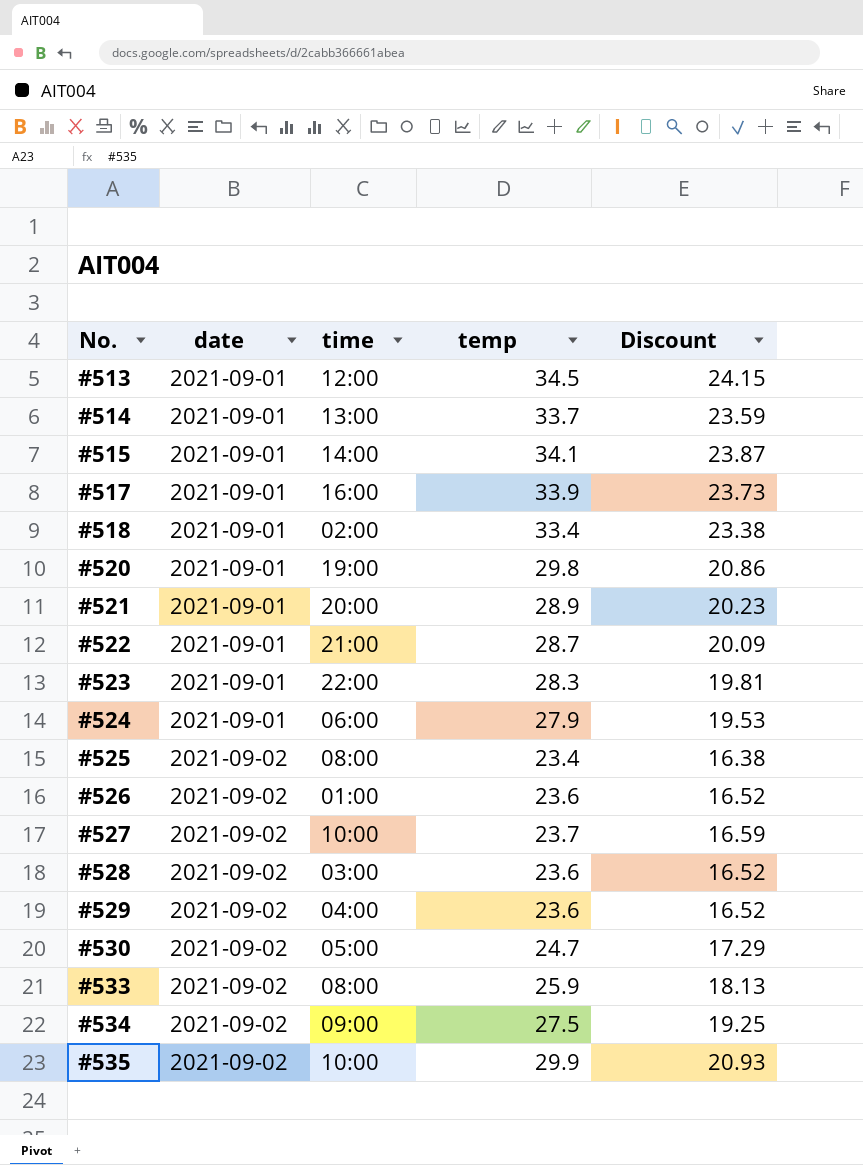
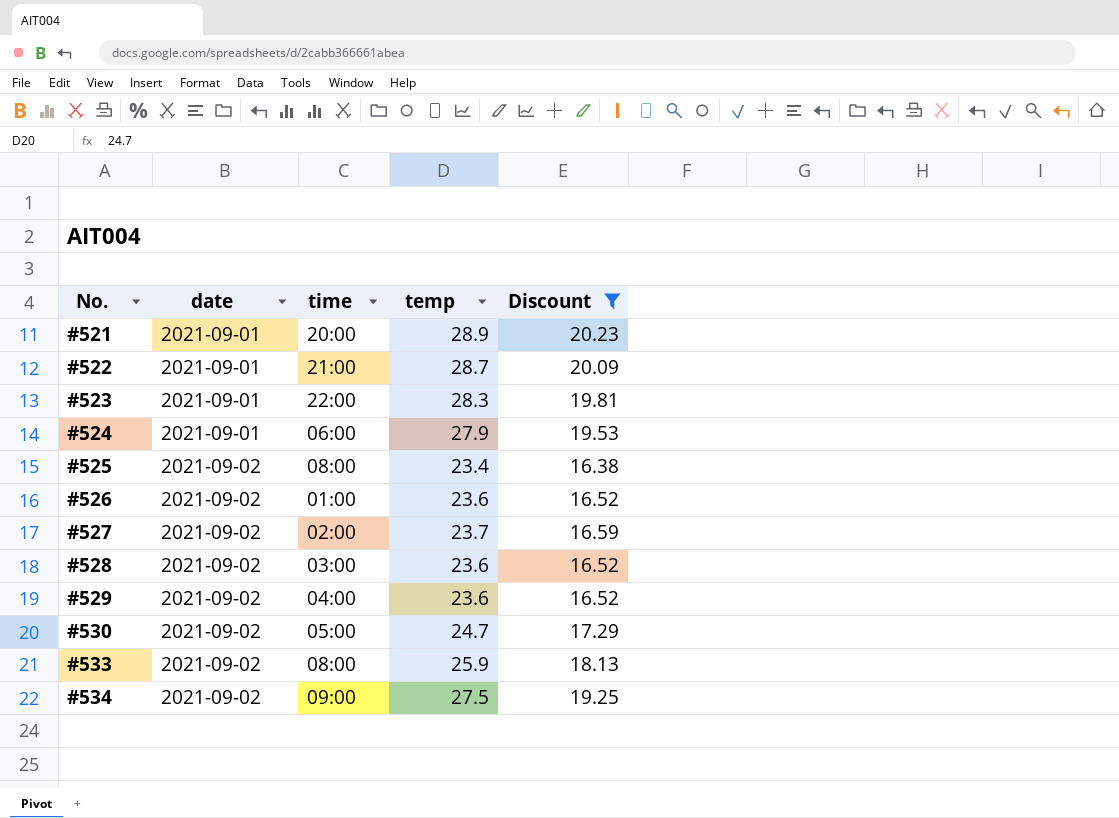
filter: none -> Discount <= 20.23
#527 | time: 10:00 -> 02:00

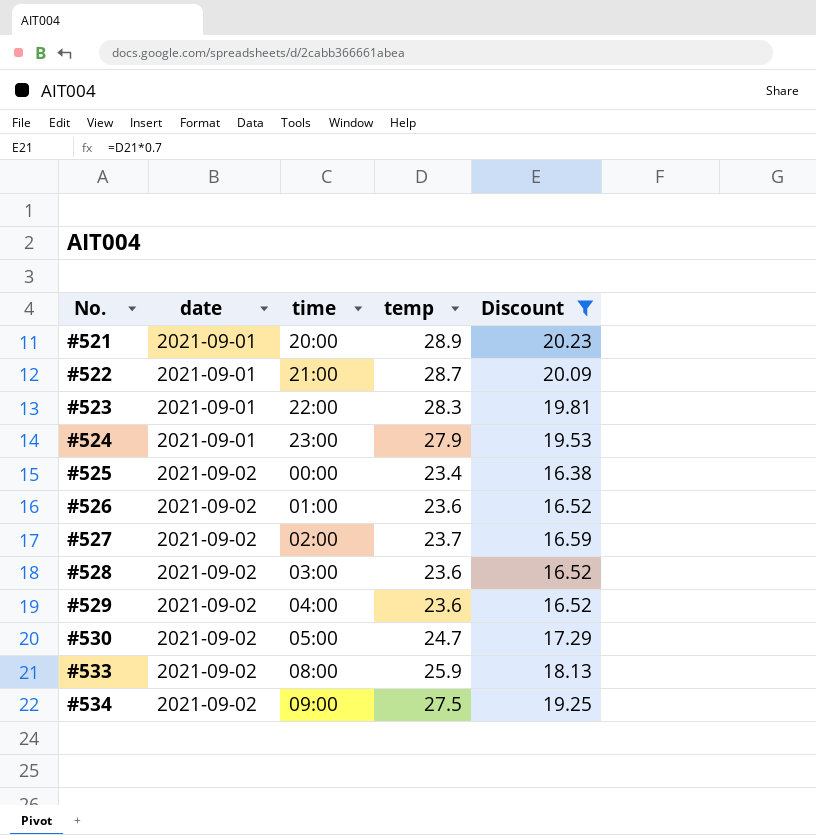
#524 | time: 06:00 -> 23:00
#525 | time: 08:00 -> 00:00

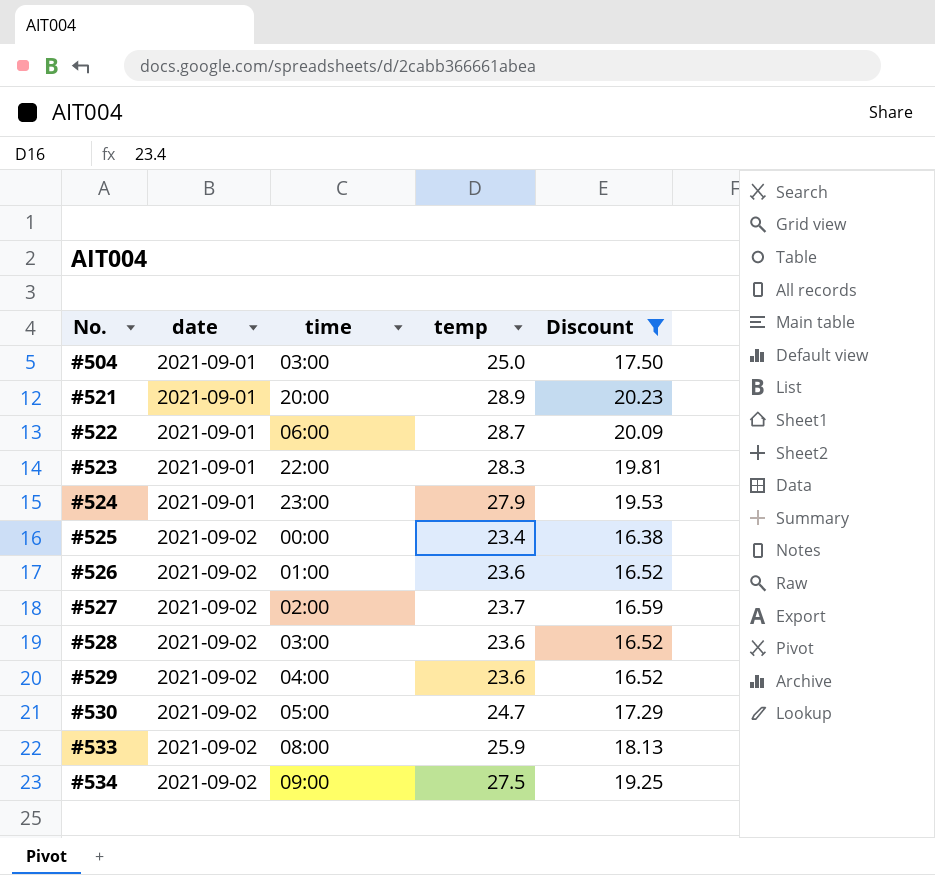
row #504: none -> 2021-09-01 | 03:00 | 25.0 | 17.50
#522 | time: 21:00 -> 06:00

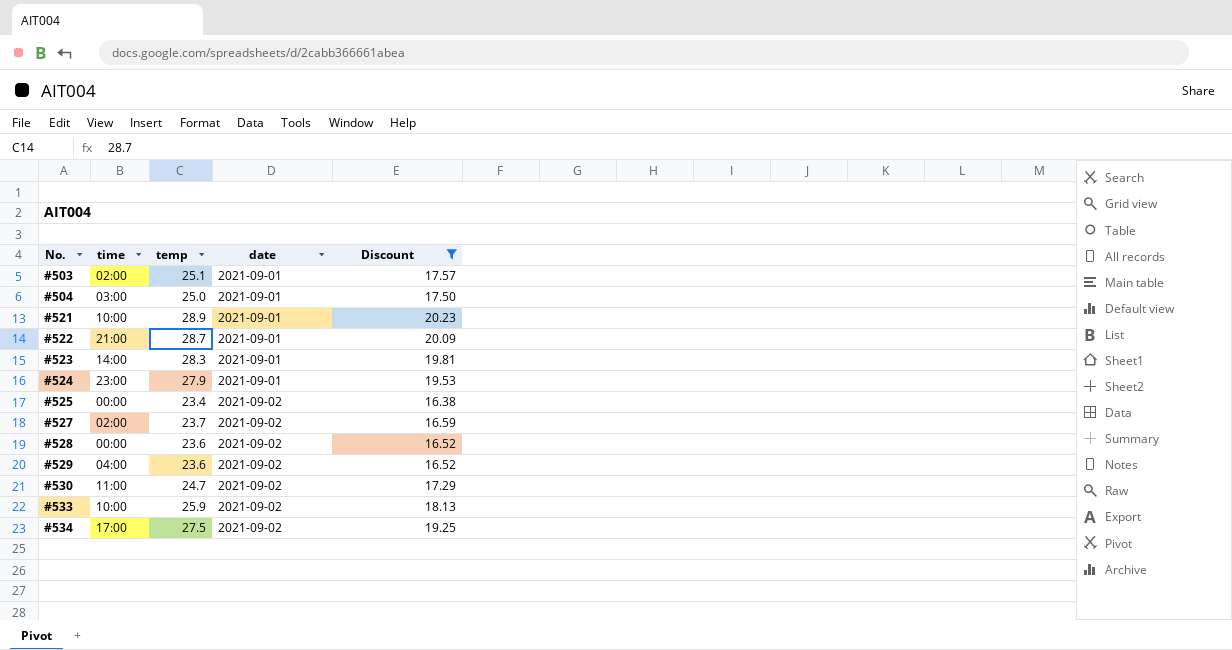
column date | position: 2 -> 4
row #526: 2021-09-02 | 01:00 | 23.6 | 16.52 -> none
row #503: none -> 02:00 | 25.1 | 2021-09-01 | 17.57
#521 | time: 20:00 -> 10:00
#522 | time: 06:00 -> 21:00
#523 | time: 22:00 -> 14:00
#528 | time: 03:00 -> 00:00
#530 | time: 05:00 -> 11:00
#533 | time: 08:00 -> 10:00
#534 | time: 09:00 -> 17:00

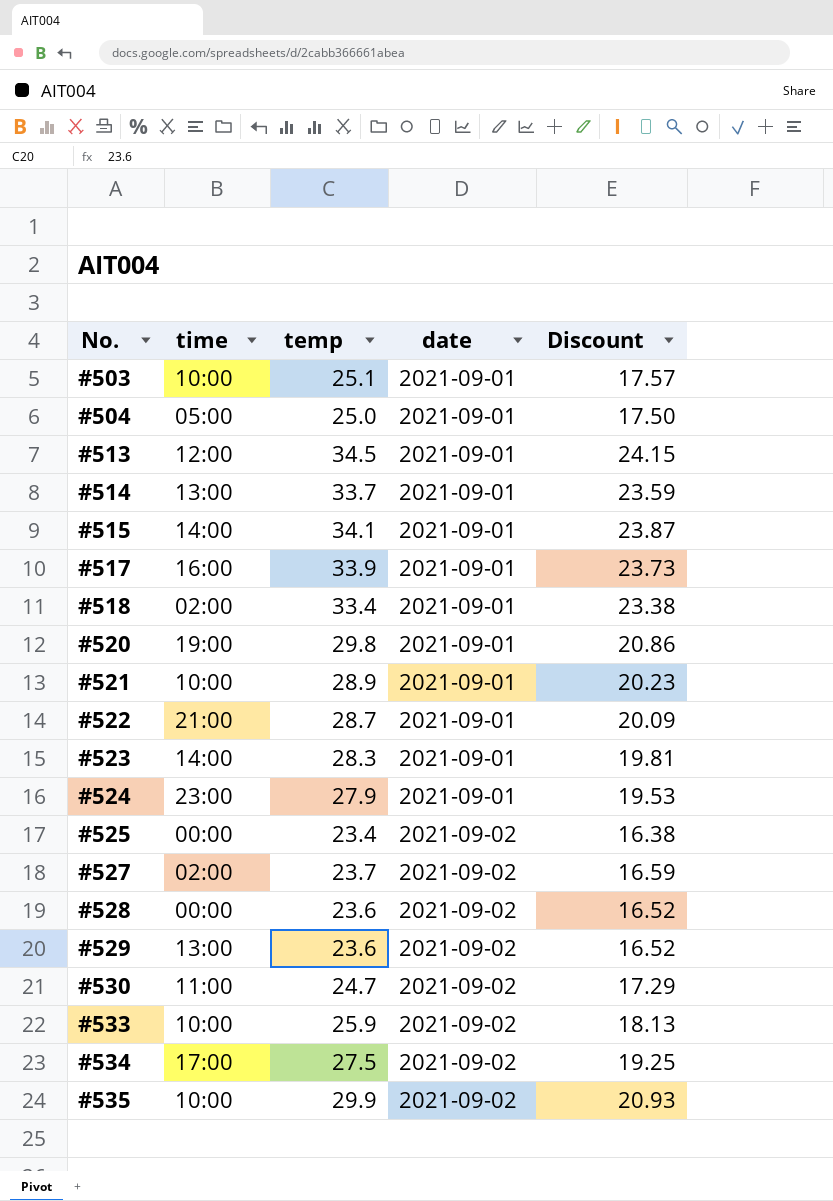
filter: Discount <= 20.23 -> none
#503 | time: 02:00 -> 10:00
#504 | time: 03:00 -> 05:00
#529 | time: 04:00 -> 13:00

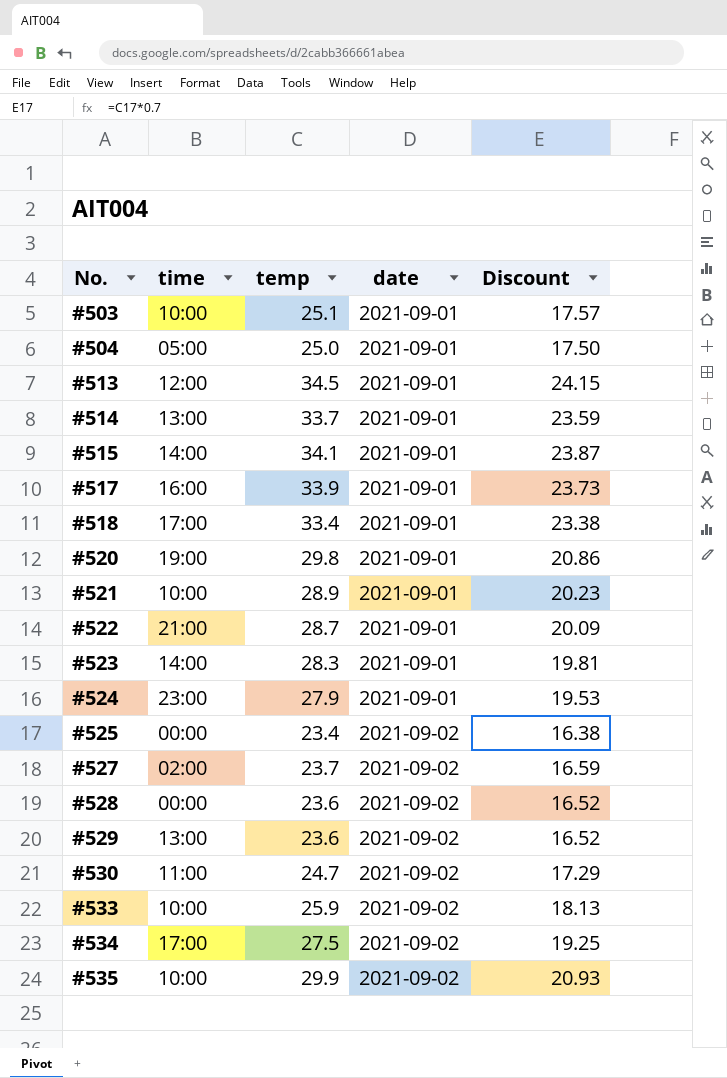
#518 | time: 02:00 -> 17:00

